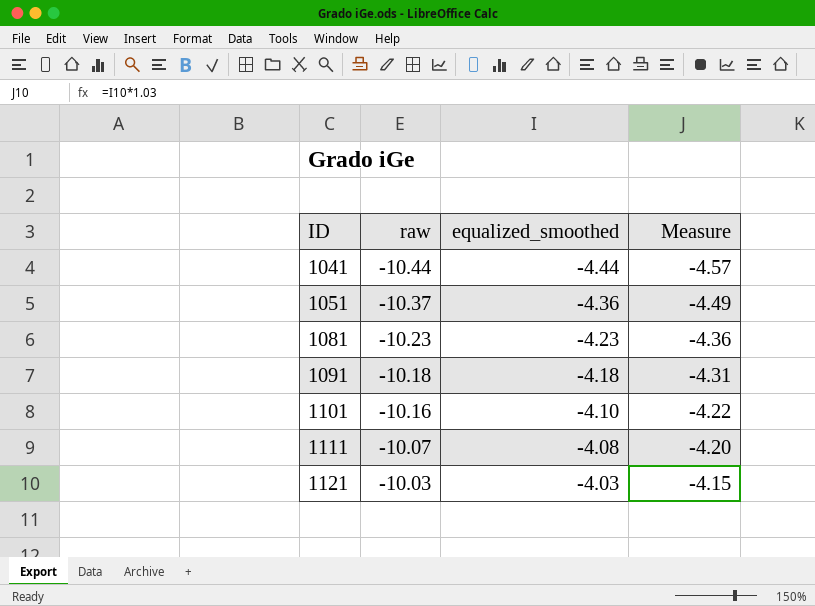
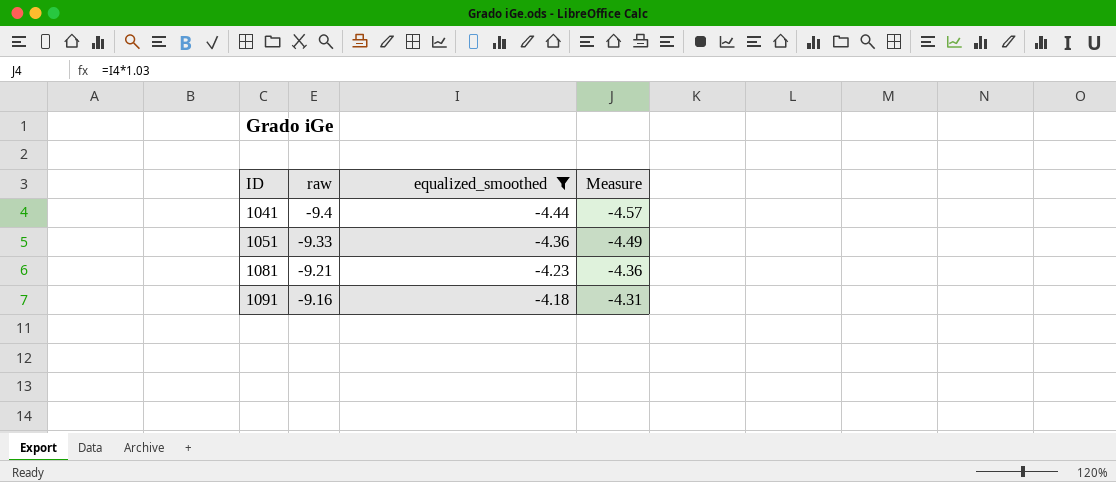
filter: none -> equalized_smoothed <= -4.18
1041 | raw: -10.44 -> -9.4
1051 | raw: -10.37 -> -9.33
1081 | raw: -10.23 -> -9.21
1091 | raw: -10.18 -> -9.16

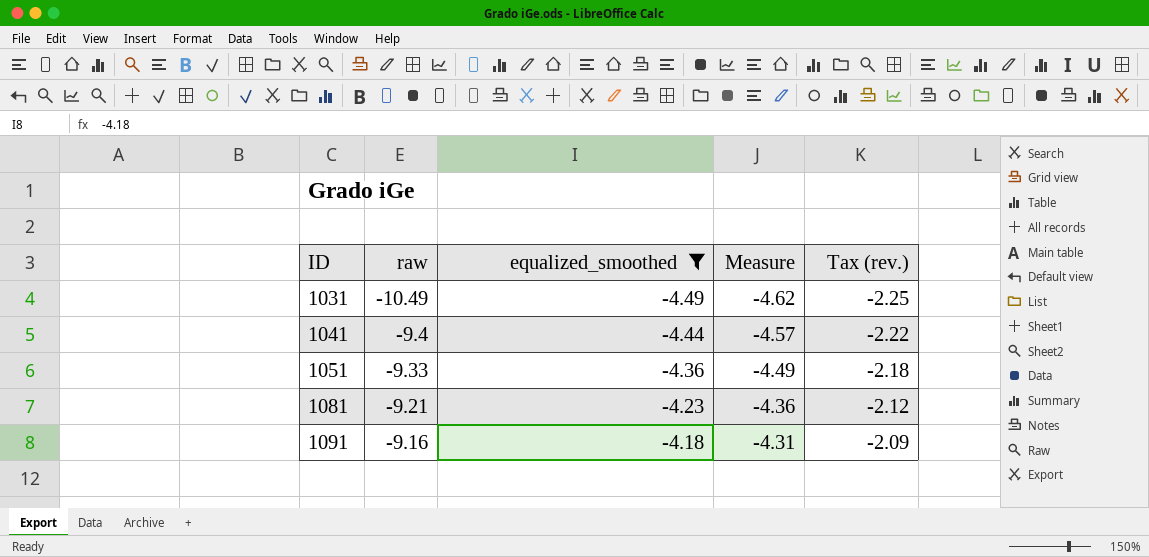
column Tax (rev.) | formula: none -> [equalized_smoothed] * 0.5
row 1031: none -> -10.49 | -4.49 | -4.62 | -2.25

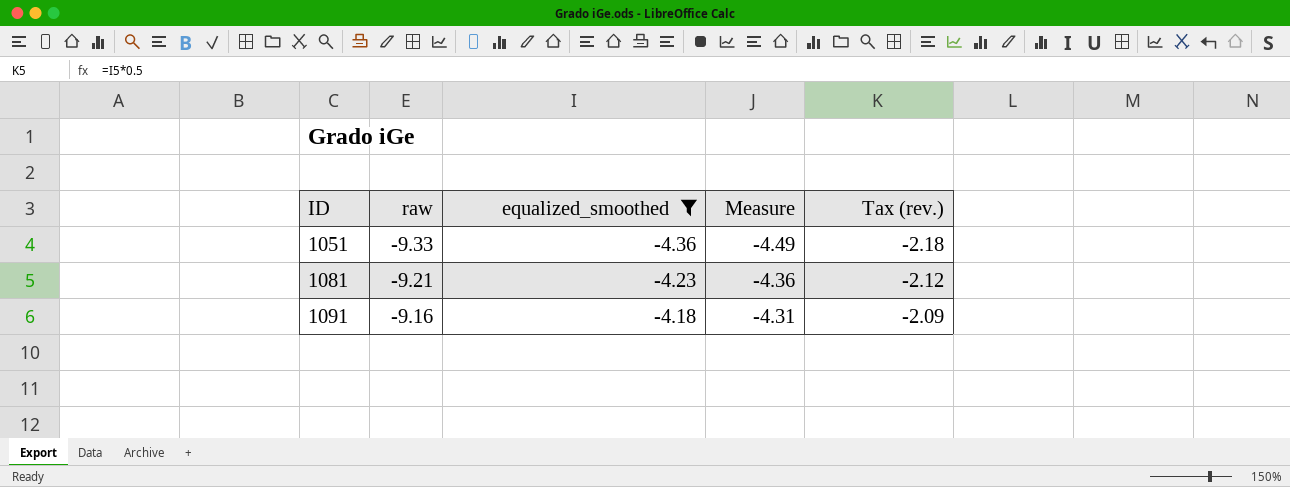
row 1031: -10.49 | -4.49 | -4.62 | -2.25 -> none
row 1041: -9.4 | -4.44 | -4.57 | -2.22 -> none

